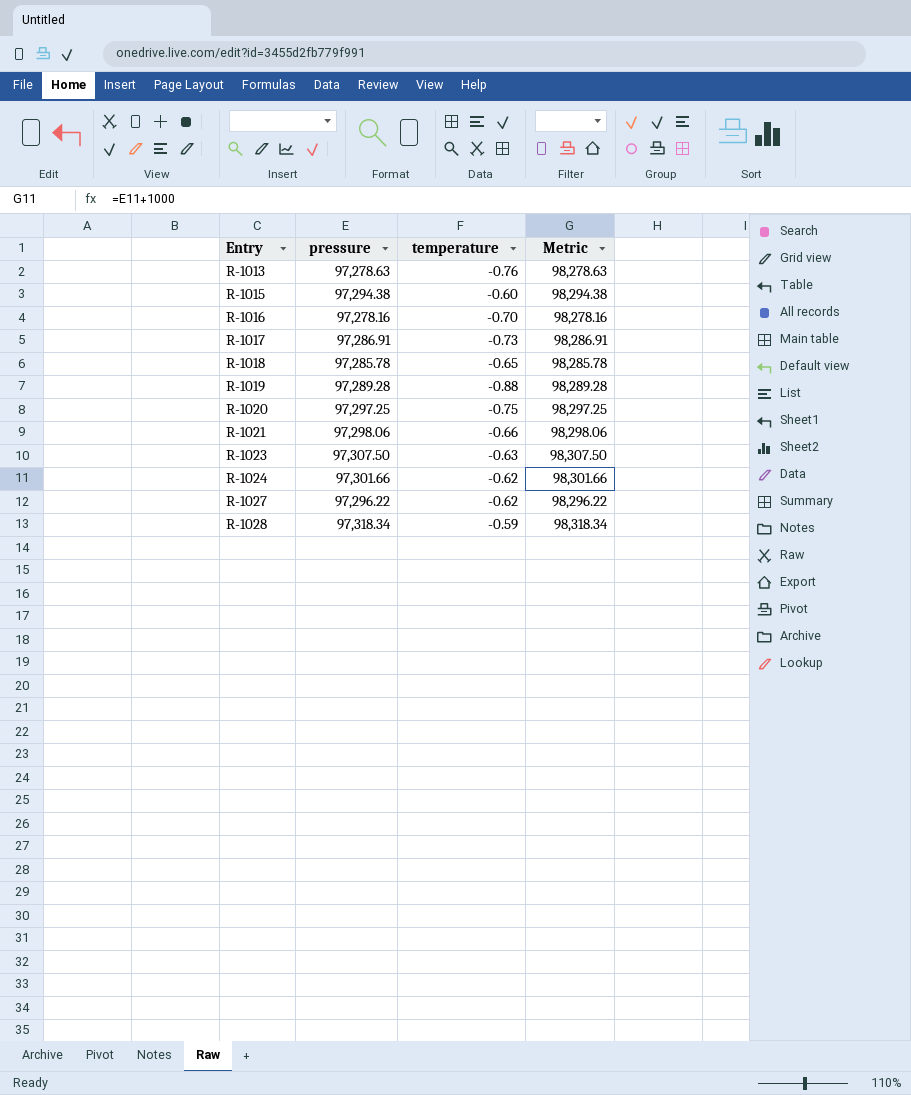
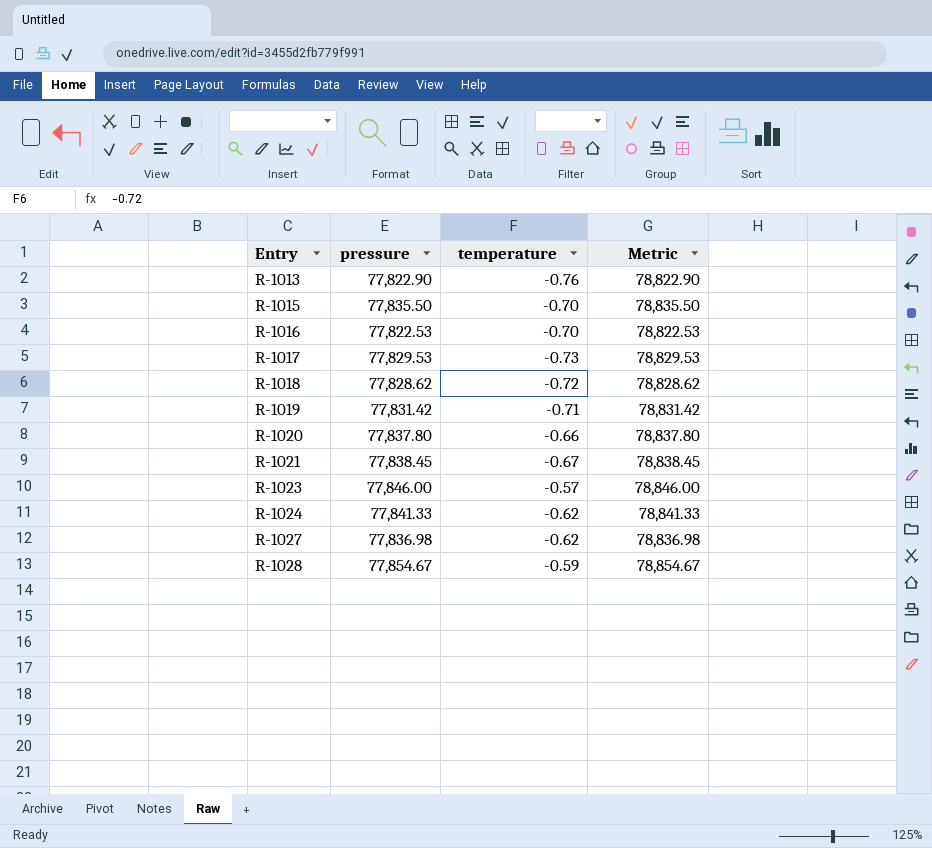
R-1013 | pressure: 97,278.63 -> 77,822.90
R-1013 | Metric: 98,278.63 -> 78,822.90
R-1015 | pressure: 97,294.38 -> 77,835.50
R-1015 | temperature: -0.60 -> -0.70
R-1015 | Metric: 98,294.38 -> 78,835.50
R-1016 | pressure: 97,278.16 -> 77,822.53
R-1016 | Metric: 98,278.16 -> 78,822.53
R-1017 | pressure: 97,286.91 -> 77,829.53
R-1017 | Metric: 98,286.91 -> 78,829.53
R-1018 | pressure: 97,285.78 -> 77,828.62
R-1018 | temperature: -0.65 -> -0.72
R-1018 | Metric: 98,285.78 -> 78,828.62
R-1019 | pressure: 97,289.28 -> 77,831.42
R-1019 | temperature: -0.88 -> -0.71
R-1019 | Metric: 98,289.28 -> 78,831.42
R-1020 | pressure: 97,297.25 -> 77,837.80
R-1020 | temperature: -0.75 -> -0.66
R-1020 | Metric: 98,297.25 -> 78,837.80
R-1021 | pressure: 97,298.06 -> 77,838.45
R-1021 | temperature: -0.66 -> -0.67
R-1021 | Metric: 98,298.06 -> 78,838.45
R-1023 | pressure: 97,307.50 -> 77,846.00
R-1023 | temperature: -0.63 -> -0.57
R-1023 | Metric: 98,307.50 -> 78,846.00
R-1024 | pressure: 97,301.66 -> 77,841.33
R-1024 | Metric: 98,301.66 -> 78,841.33
R-1027 | pressure: 97,296.22 -> 77,836.98
R-1027 | Metric: 98,296.22 -> 78,836.98
R-1028 | pressure: 97,318.34 -> 77,854.67
R-1028 | Metric: 98,318.34 -> 78,854.67

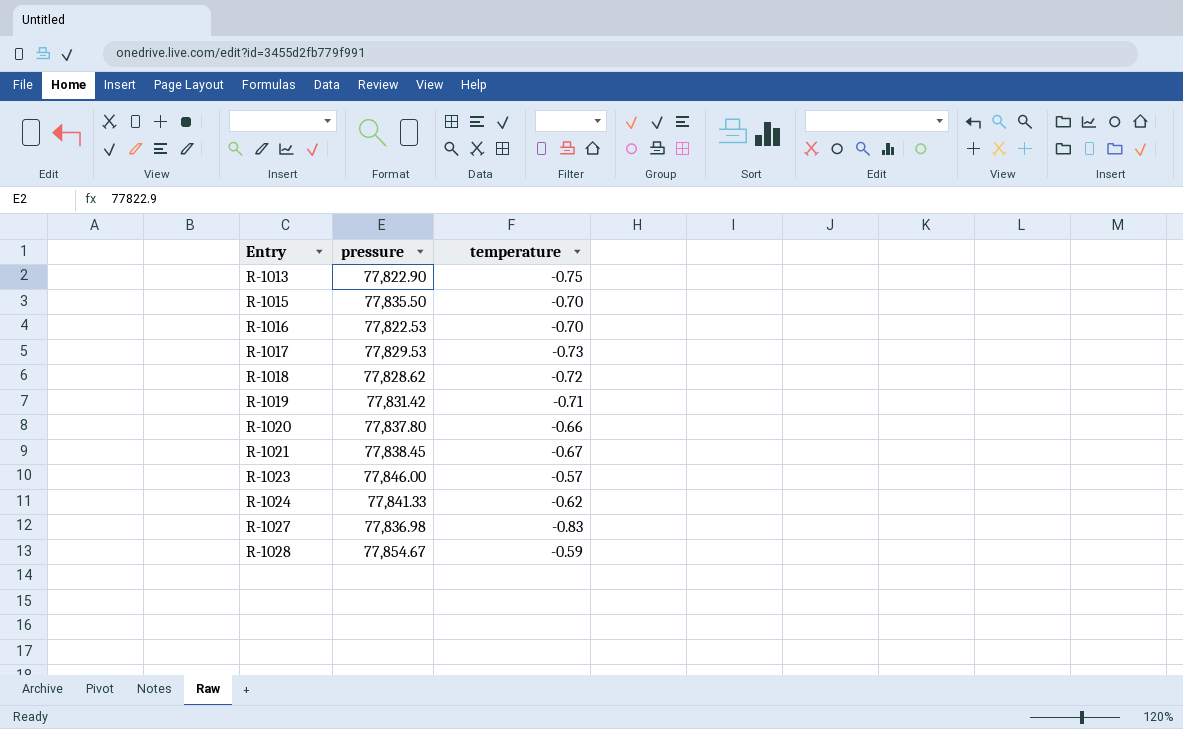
column Metric | formula: [pressure] + 1000 -> none
R-1013 | temperature: -0.76 -> -0.75
R-1027 | temperature: -0.62 -> -0.83

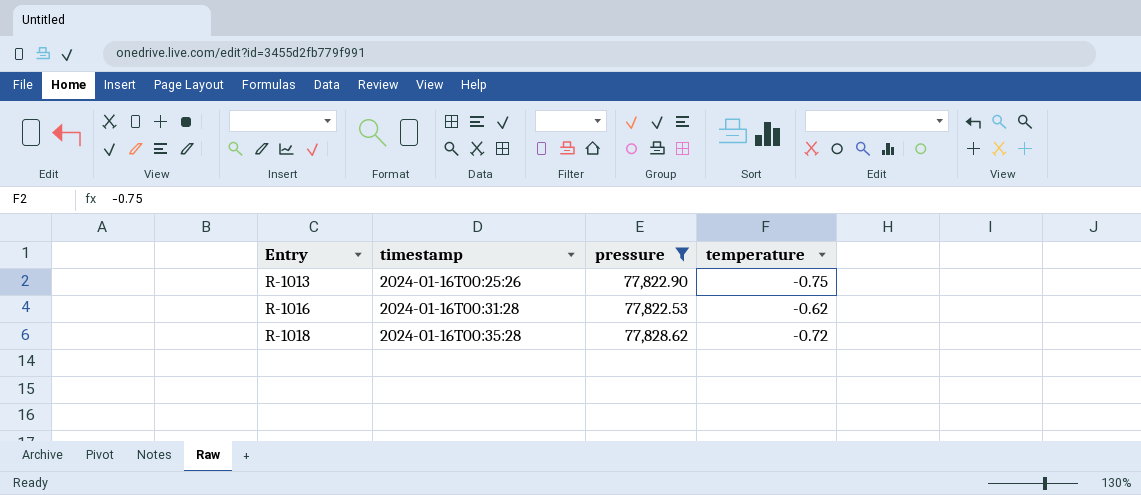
filter: none -> pressure <= 77,828.62
column timestamp | position: none -> 2
R-1016 | temperature: -0.70 -> -0.62

